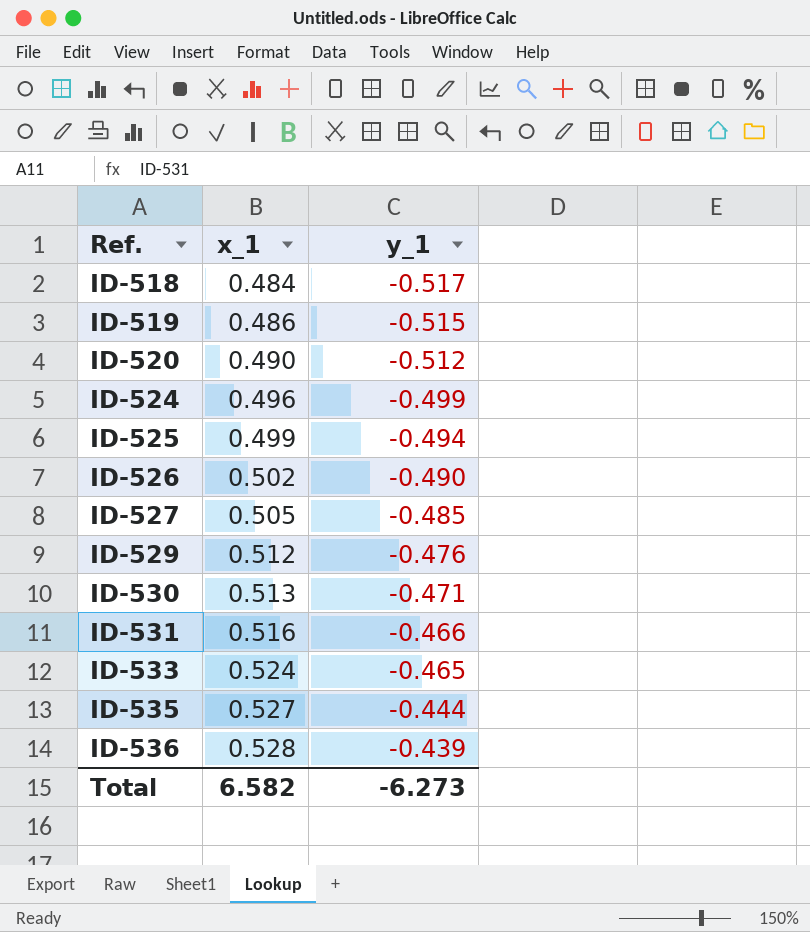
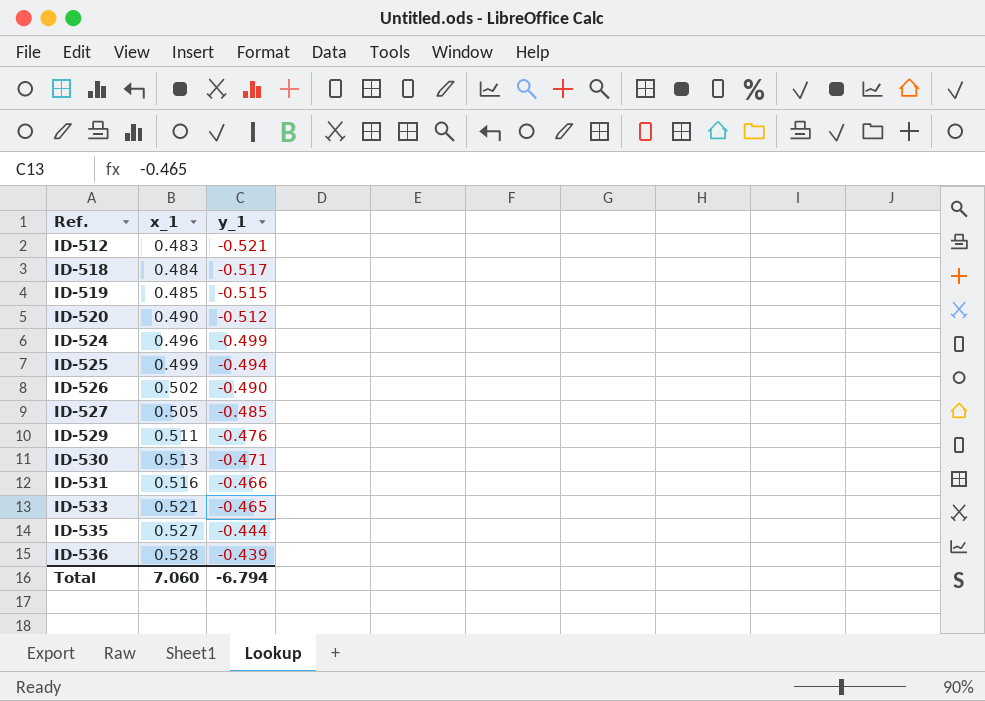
row ID-512: none -> 0.483 | -0.521
ID-519 | x_1: 0.486 -> 0.485
ID-529 | x_1: 0.512 -> 0.511
ID-533 | x_1: 0.524 -> 0.521
Total | x_1: 6.582 -> 7.060
Total | y_1: -6.273 -> -6.794

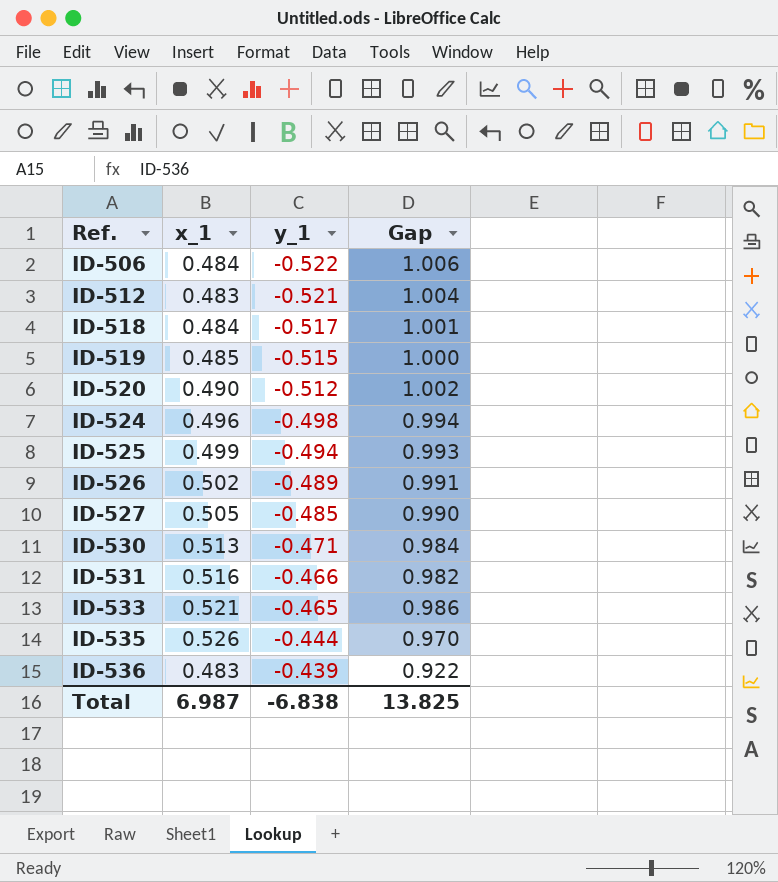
column Gap | formula: none -> [x_1] - [y_1]
row ID-529: 0.511 | -0.476 -> none
row ID-506: none -> 0.484 | -0.522 | 1.006
ID-524 | y_1: -0.499 -> -0.498
ID-526 | y_1: -0.490 -> -0.489
ID-535 | x_1: 0.527 -> 0.526
ID-536 | x_1: 0.528 -> 0.483
Total | x_1: 7.060 -> 6.987
Total | y_1: -6.794 -> -6.838

